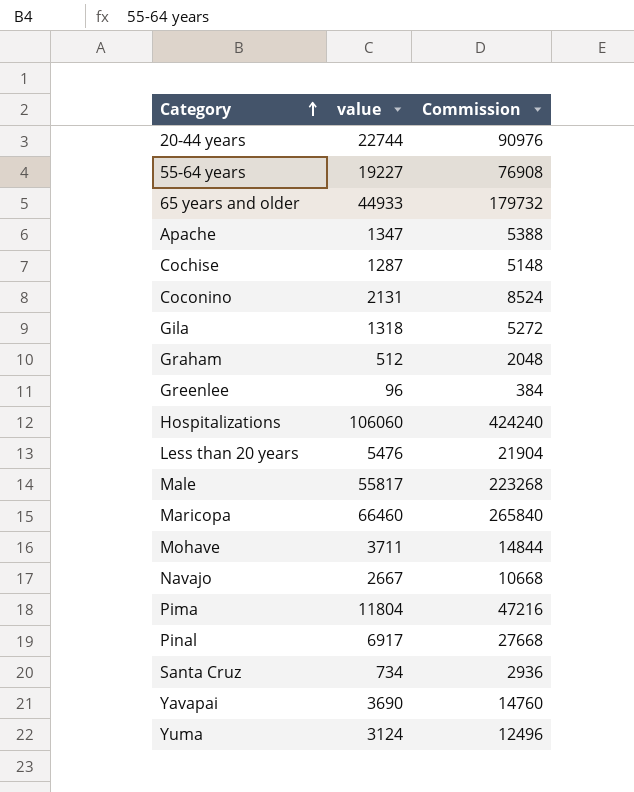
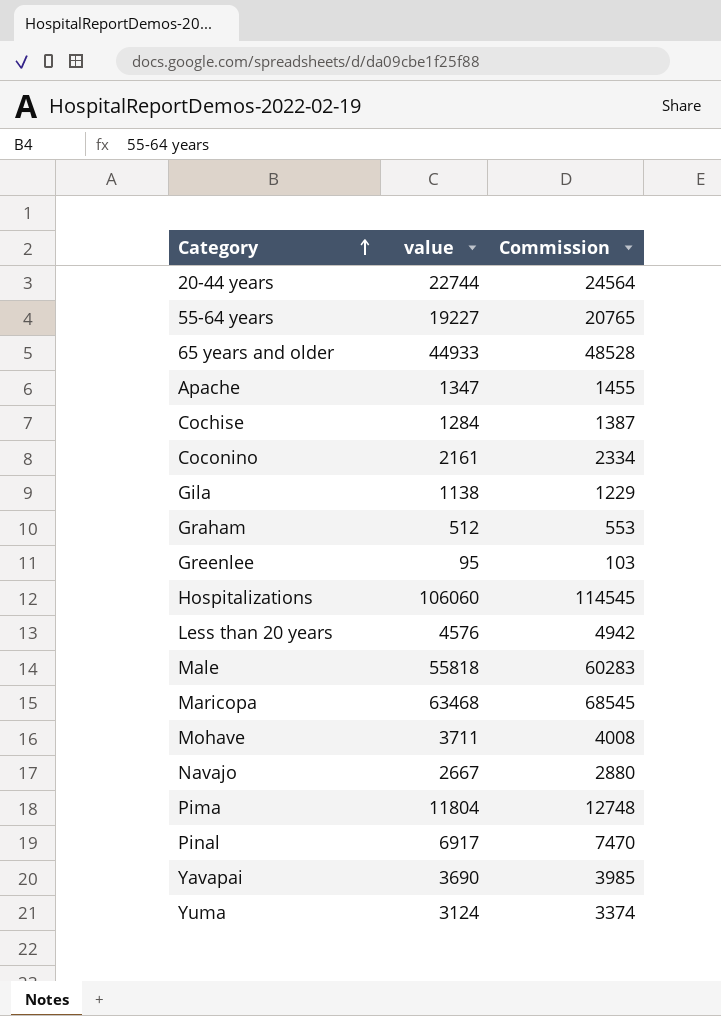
column Commission | formula: [value] * 4 -> [value] * 1.08
row Santa Cruz: 734 | 2936 -> none
Cochise | value: 1287 -> 1284
Coconino | value: 2131 -> 2161
Gila | value: 1318 -> 1138
Greenlee | value: 96 -> 95
Less than 20 years | value: 5476 -> 4576
Male | value: 55817 -> 55818
Maricopa | value: 66460 -> 63468

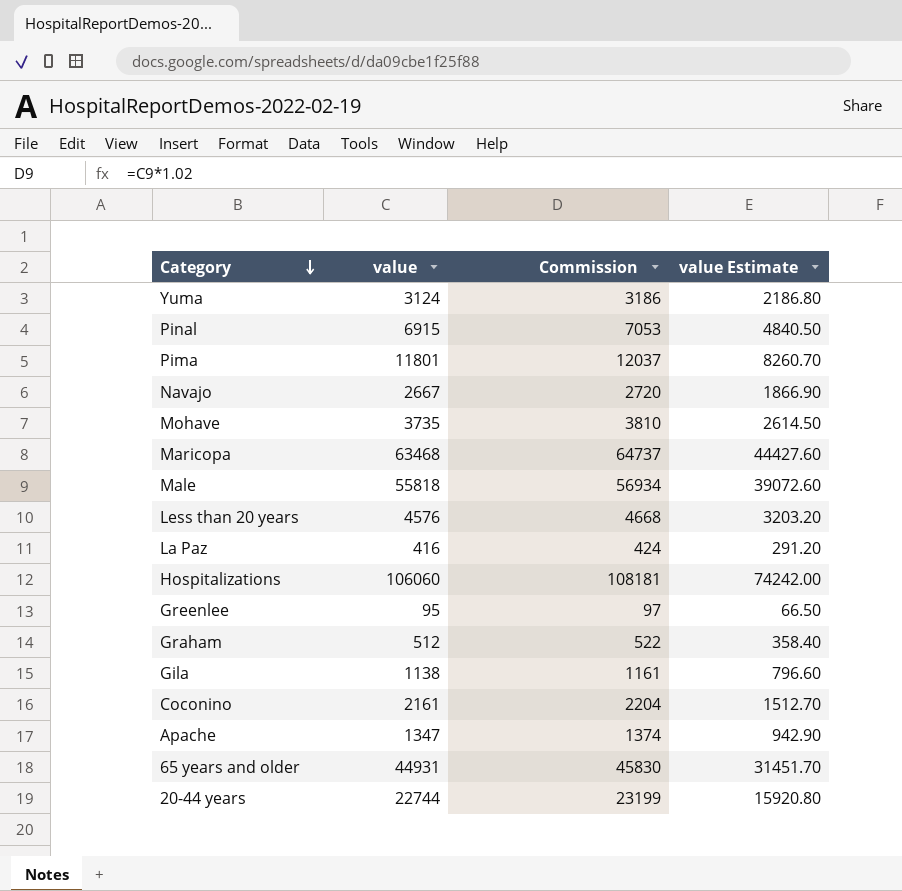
row order: Category ascending -> Category descending
column Commission | formula: [value] * 1.08 -> [value] * 1.02
column value Estimate | formula: none -> [value] * 0.7
row 55-64 years: 19227 | 20765 -> none
row Cochise: 1284 | 1387 -> none
row Yavapai: 3690 | 3985 -> none
Pinal | value: 6917 -> 6915
Pima | value: 11804 -> 11801
Mohave | value: 3711 -> 3735
row La Paz: none -> 416 | 424 | 291.20
65 years and older | value: 44933 -> 44931

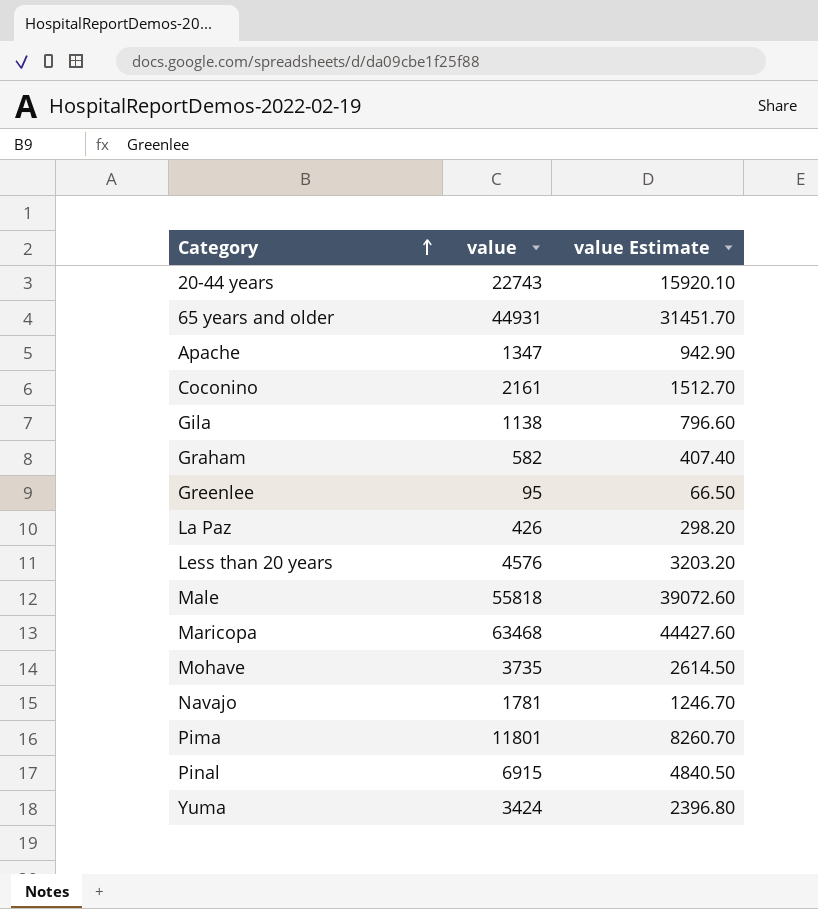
row order: Category descending -> Category ascending
column Commission | formula: [value] * 1.02 -> none
row Hospitalizations: 106060 | 108181 | 74242.00 -> none
20-44 years | value: 22744 -> 22743
20-44 years | value Estimate: 15920.80 -> 15920.10
Graham | value: 512 -> 582
Graham | value Estimate: 358.40 -> 407.40
La Paz | value: 416 -> 426
La Paz | value Estimate: 291.20 -> 298.20
Navajo | value: 2667 -> 1781
Navajo | value Estimate: 1866.90 -> 1246.70
Yuma | value: 3124 -> 3424
Yuma | value Estimate: 2186.80 -> 2396.80

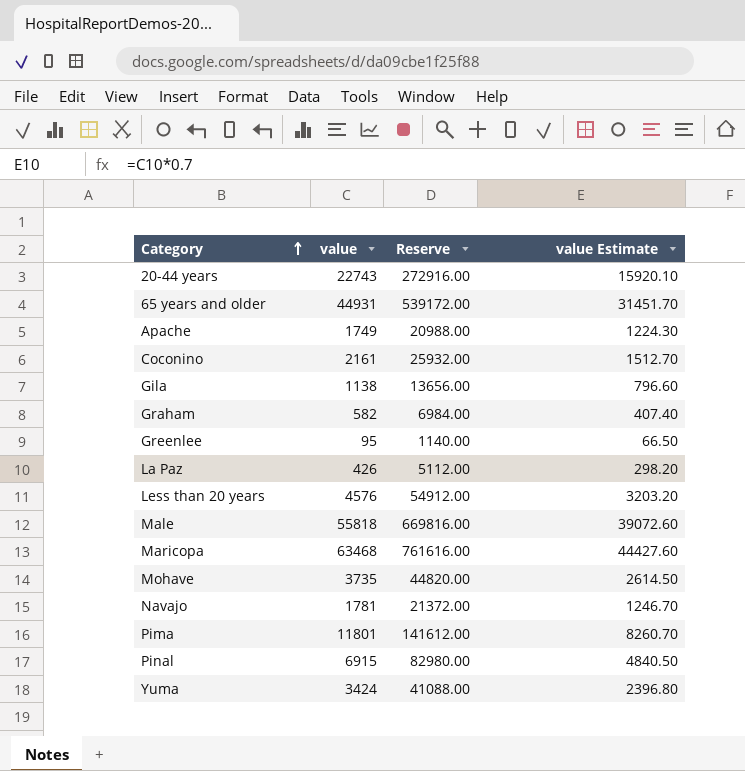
column Reserve | formula: none -> [value] * 12
Apache | value: 1347 -> 1749
Apache | value Estimate: 942.90 -> 1224.30

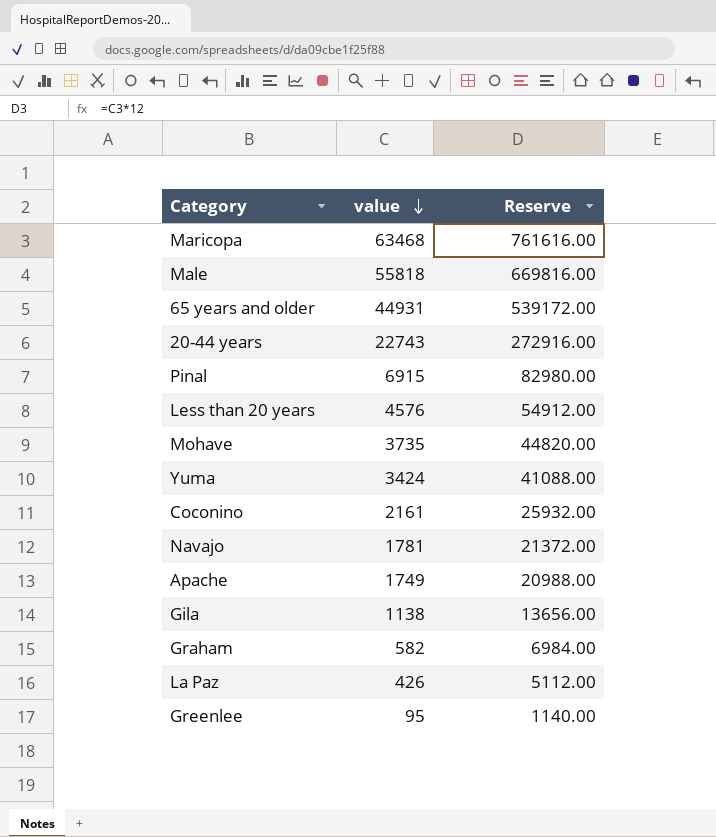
row order: Category ascending -> value descending
column value Estimate | formula: [value] * 0.7 -> none
row Pima: 11801 | 141612.00 | 8260.70 -> none

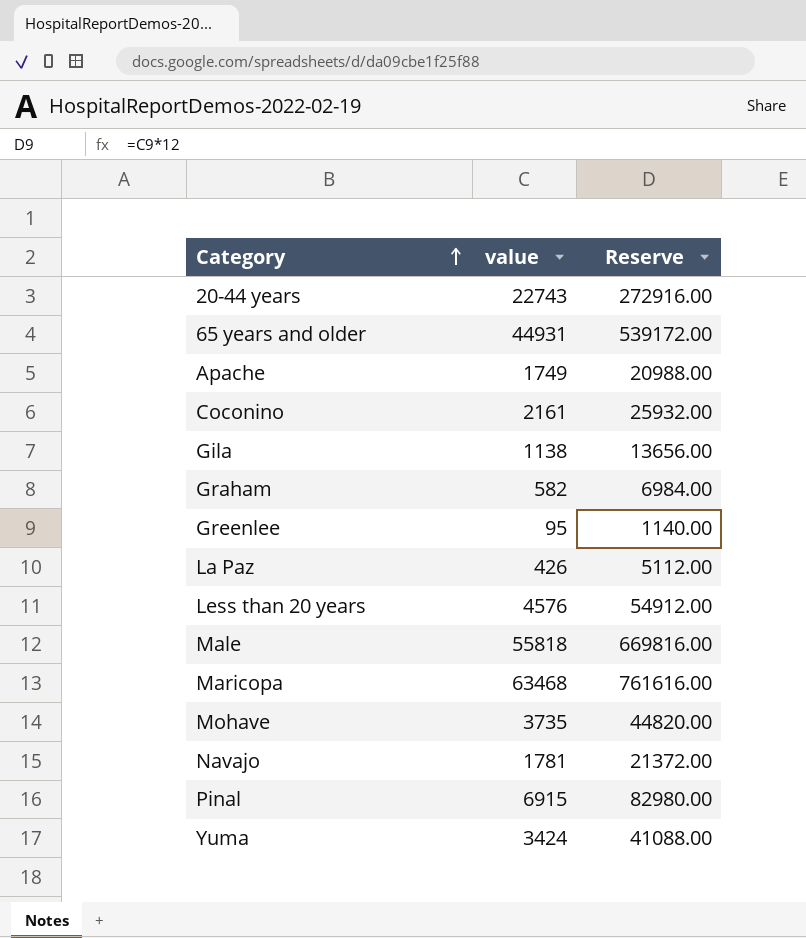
row order: value descending -> Category ascending

